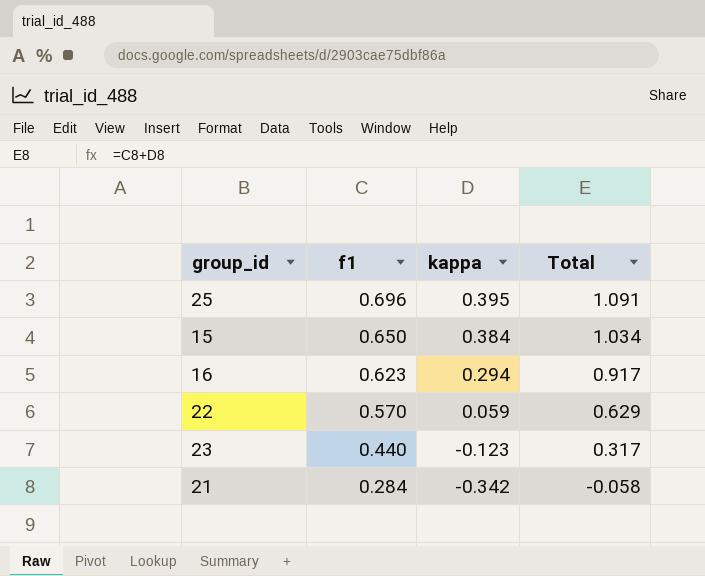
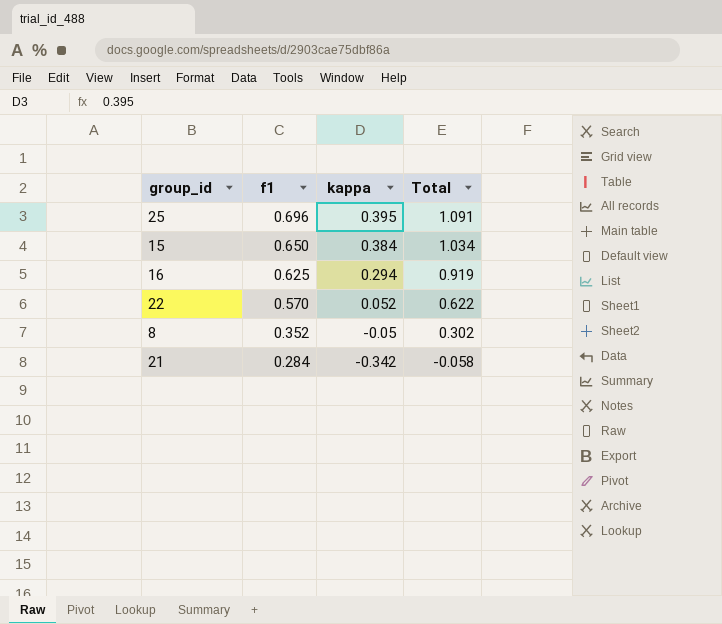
row 23: 0.440 | -0.123 | 0.317 -> none
16 | f1: 0.623 -> 0.625
16 | Total: 0.917 -> 0.919
22 | kappa: 0.059 -> 0.052
22 | Total: 0.629 -> 0.622
row 8: none -> 0.352 | -0.05 | 0.302

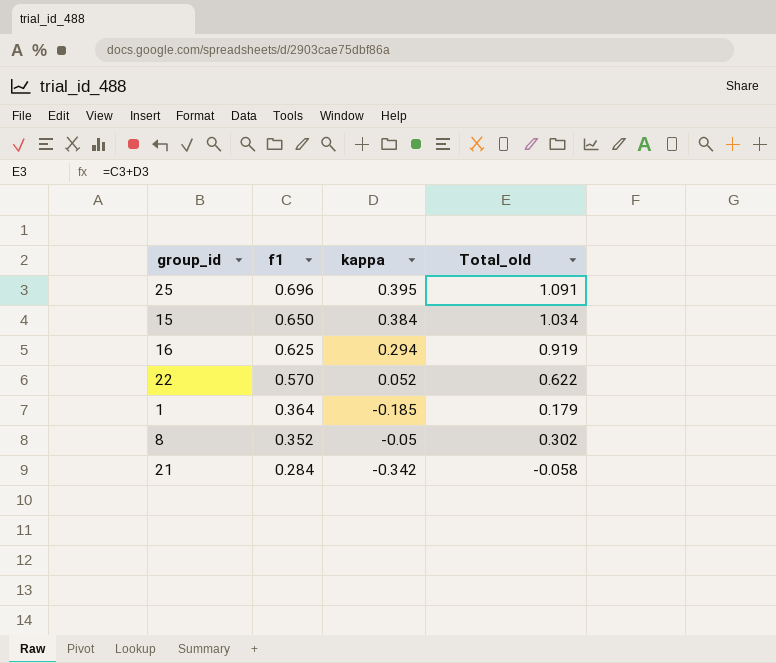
column name: Total -> Total_old
row 1: none -> 0.364 | -0.185 | 0.179

